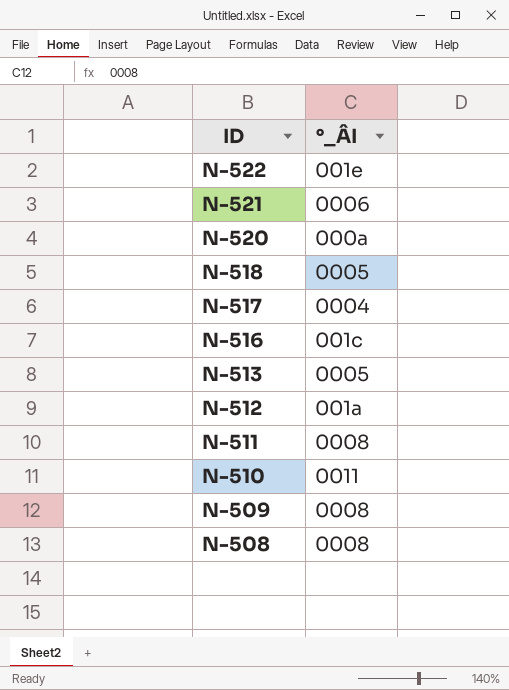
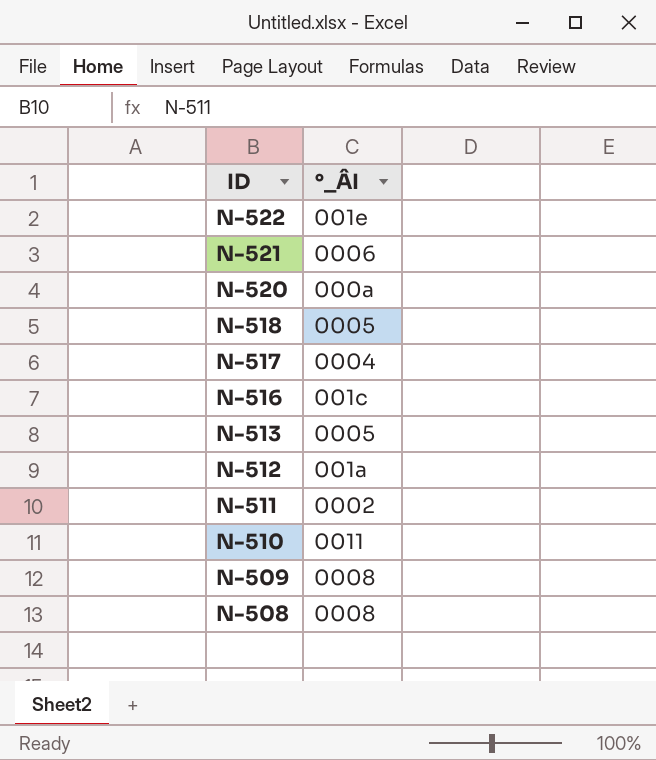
N-511 | °_ÂI: 0008 -> 0002

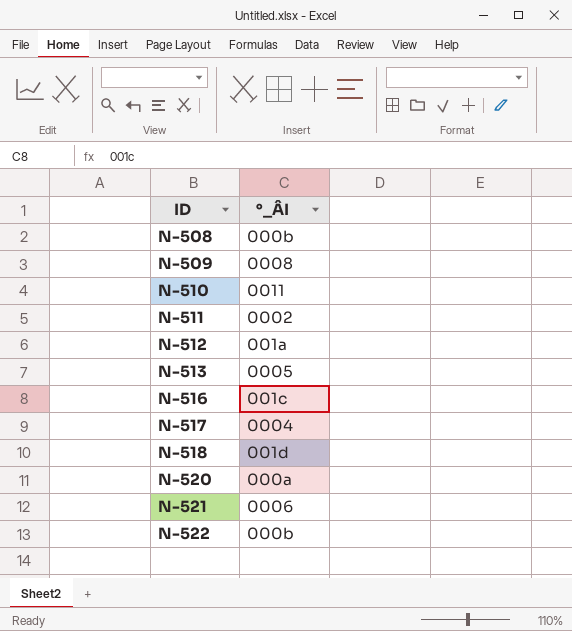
row order: ID descending -> ID ascending
N-508 | °_ÂI: 0008 -> 000b
N-518 | °_ÂI: 0005 -> 001d
N-522 | °_ÂI: 001e -> 000b

